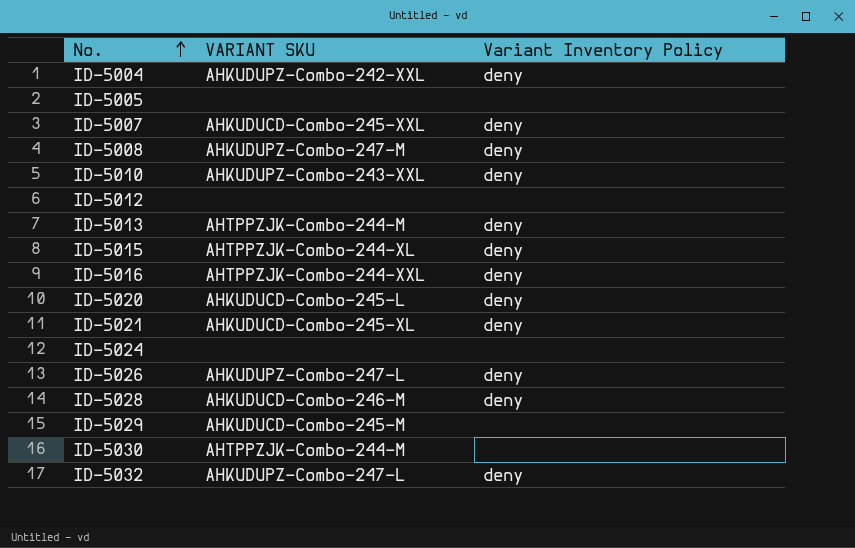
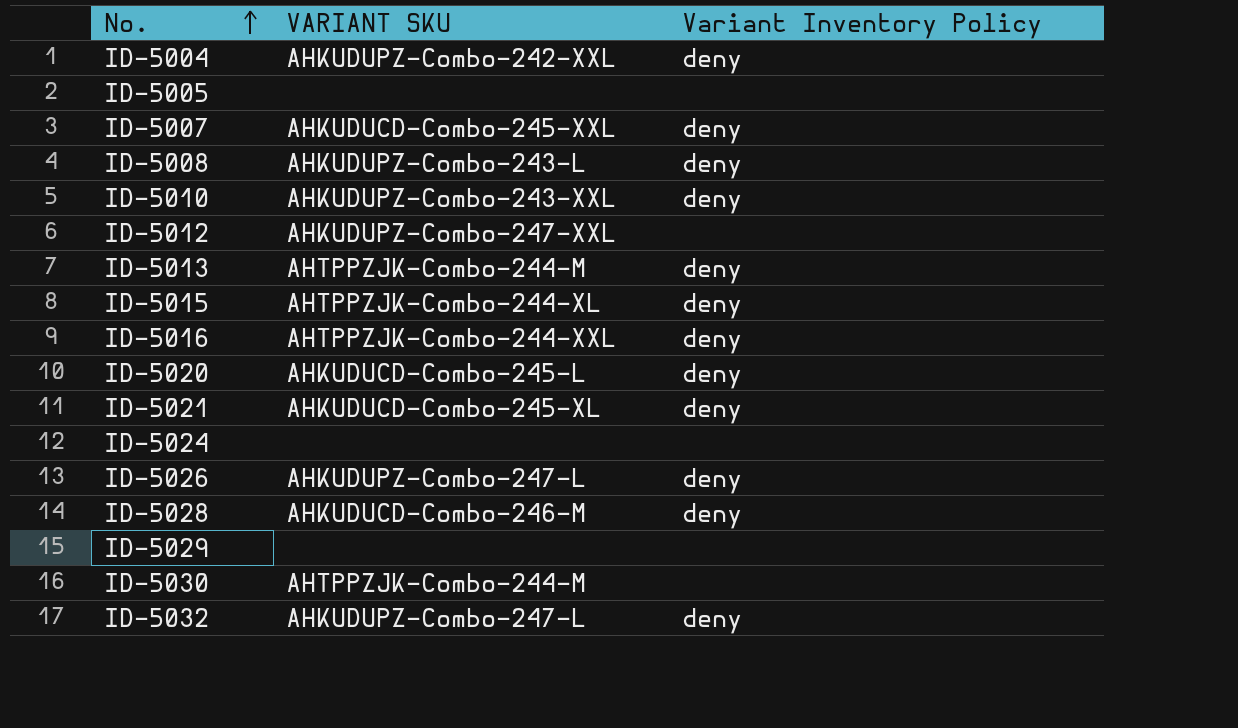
ID-5008 | VARIANT SKU: AHKUDUPZ-Combo-247-M -> AHKUDUPZ-Combo-243-L
ID-5012 | VARIANT SKU: none -> AHKUDUPZ-Combo-247-XXL
ID-5029 | VARIANT SKU: AHKUDUCD-Combo-245-M -> none

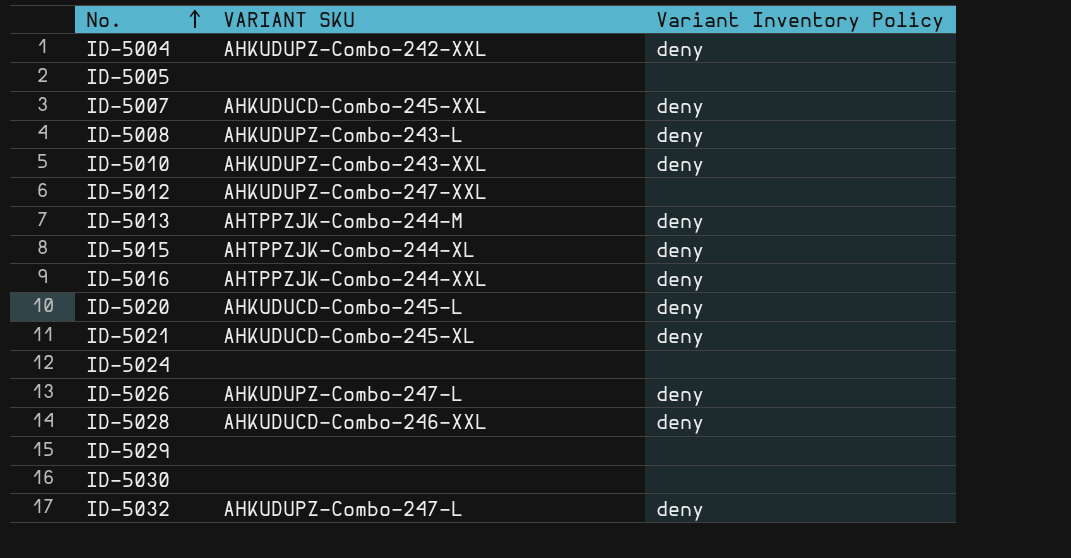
ID-5028 | VARIANT SKU: AHKUDUCD-Combo-246-M -> AHKUDUCD-Combo-246-XXL
ID-5030 | VARIANT SKU: AHTPPZJK-Combo-244-M -> none

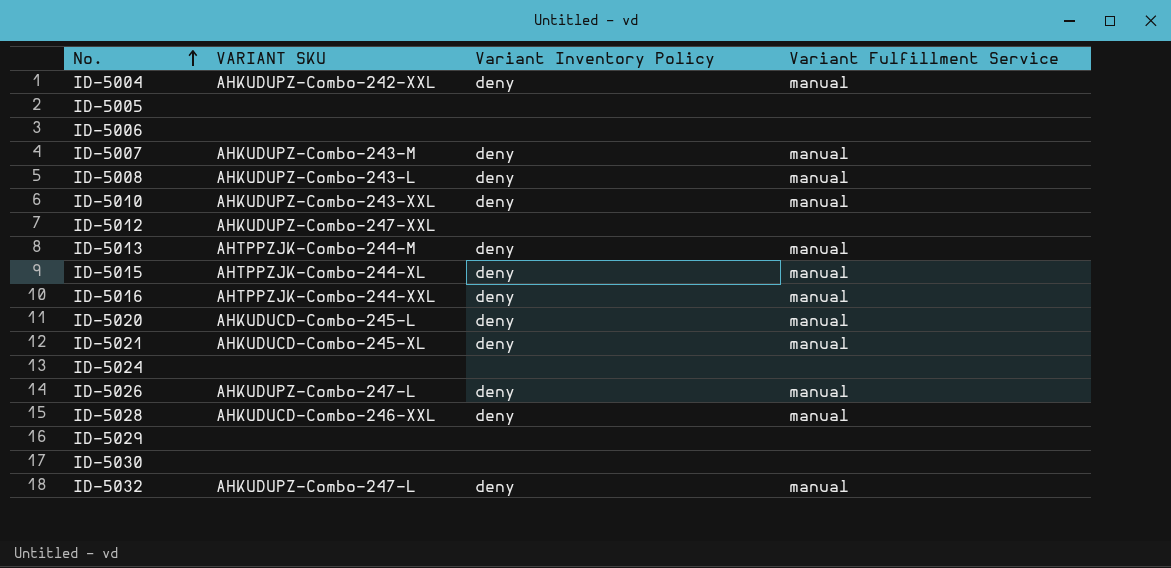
column Variant Fulfillment Service | position: none -> 4
row ID-5006: none -> none | none | none
ID-5007 | VARIANT SKU: AHKUDUCD-Combo-245-XXL -> AHKUDUPZ-Combo-243-M

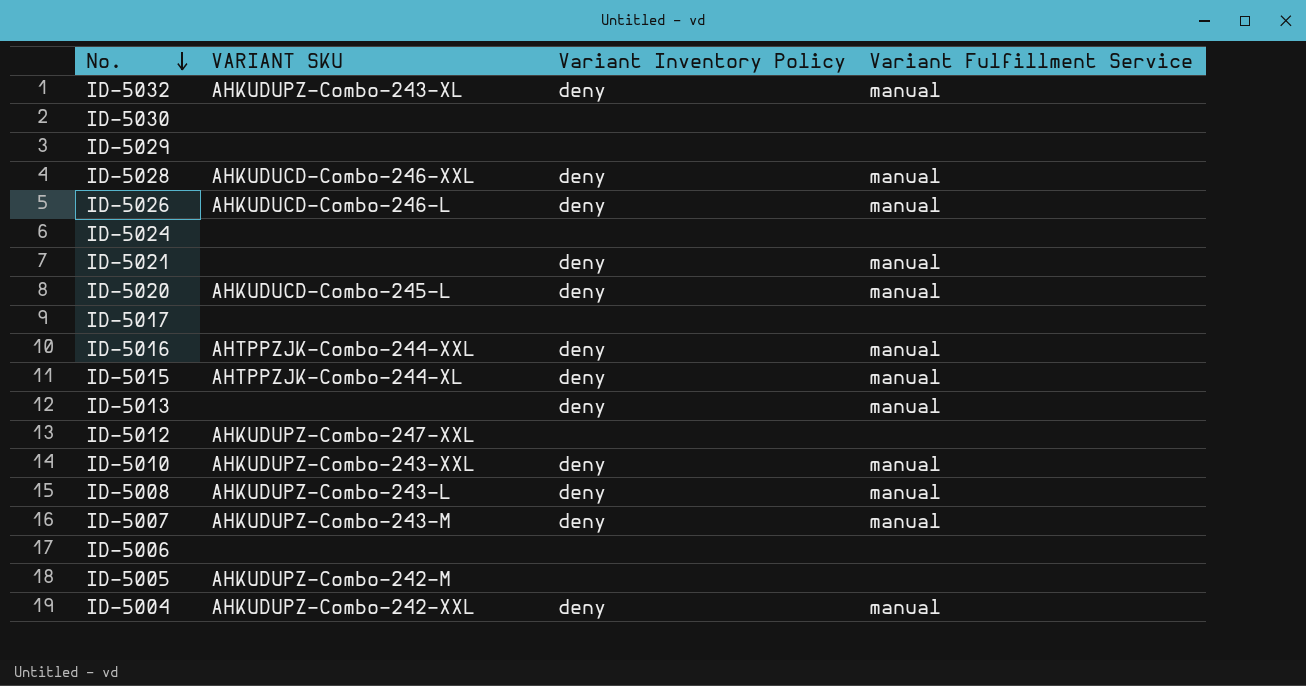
row order: No. ascending -> No. descending
ID-5032 | VARIANT SKU: AHKUDUPZ-Combo-247-L -> AHKUDUPZ-Combo-243-XL
ID-5026 | VARIANT SKU: AHKUDUPZ-Combo-247-L -> AHKUDUCD-Combo-246-L
ID-5021 | VARIANT SKU: AHKUDUCD-Combo-245-XL -> none
row ID-5017: none -> none | none | none
ID-5013 | VARIANT SKU: AHTPPZJK-Combo-244-M -> none
ID-5005 | VARIANT SKU: none -> AHKUDUPZ-Combo-242-M

